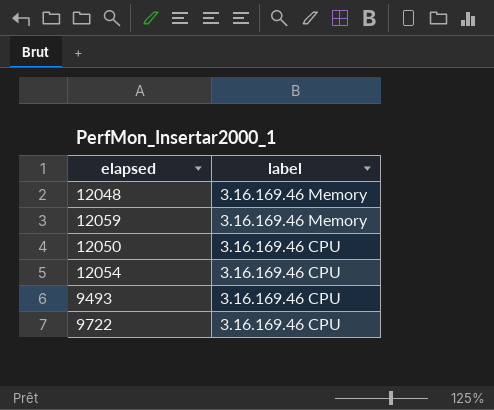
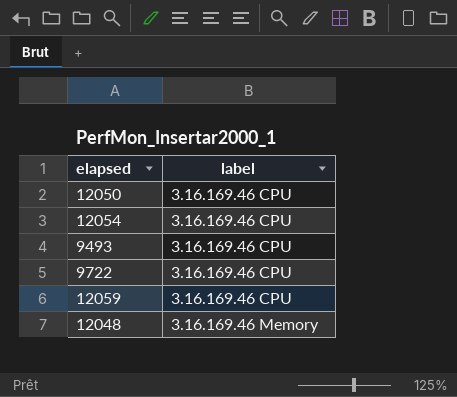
row order: label descending -> label ascending
12059 | label: 3.16.169.46 Memory -> 3.16.169.46 CPU

